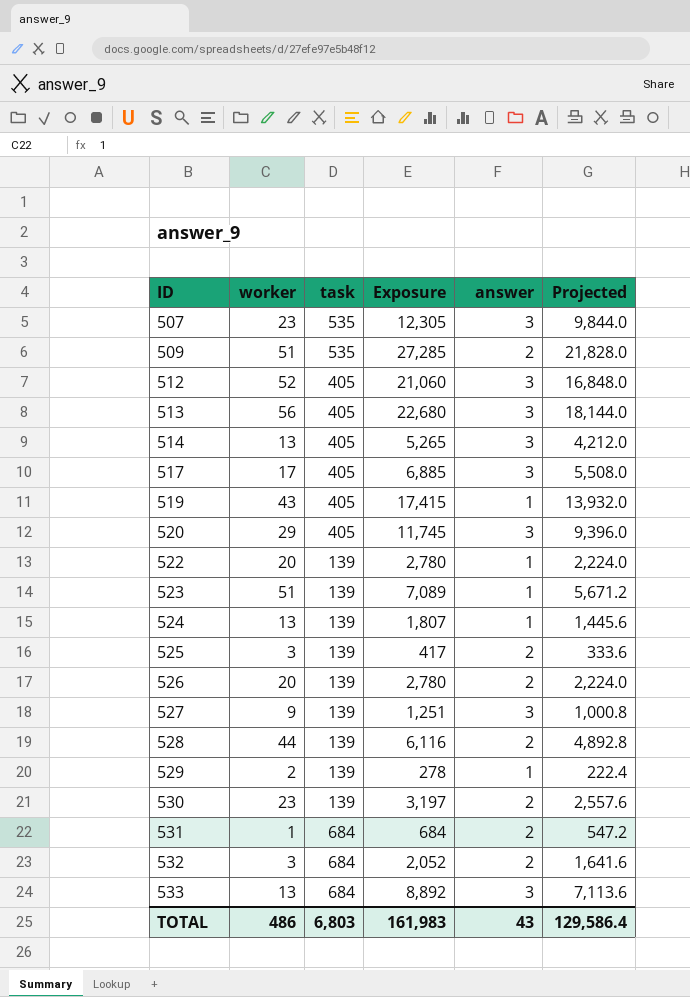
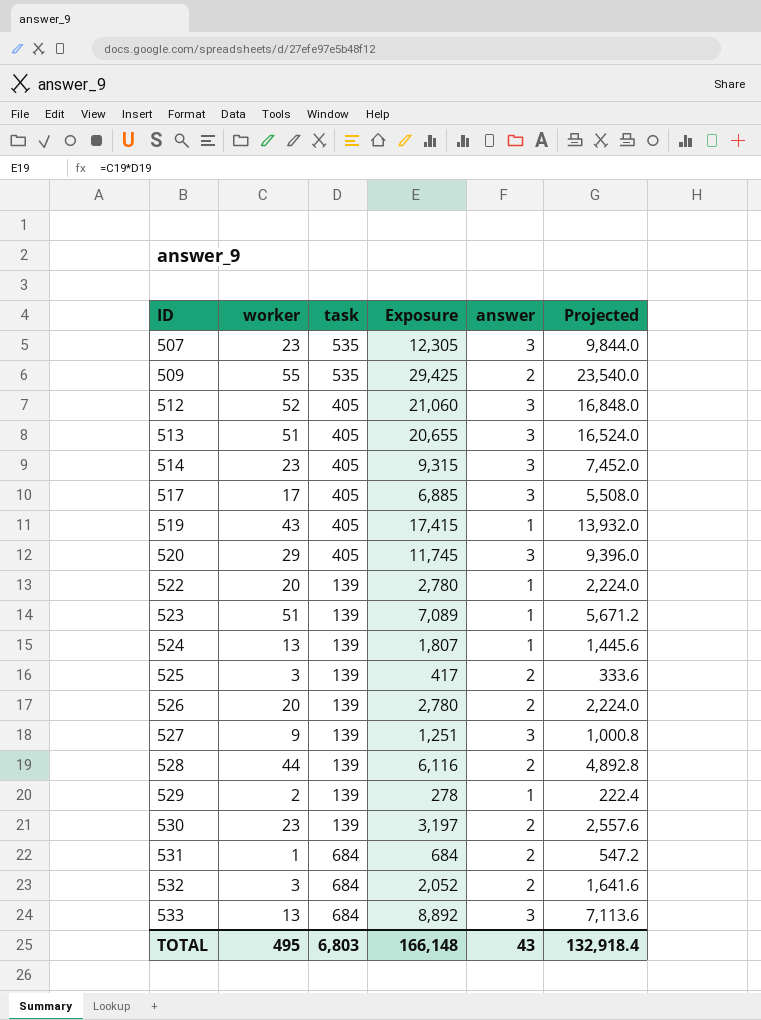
509 | worker: 51 -> 55
509 | Exposure: 27,285 -> 29,425
509 | Projected: 21,828.0 -> 23,540.0
513 | worker: 56 -> 51
513 | Exposure: 22,680 -> 20,655
513 | Projected: 18,144.0 -> 16,524.0
514 | worker: 13 -> 23
514 | Exposure: 5,265 -> 9,315
514 | Projected: 4,212.0 -> 7,452.0
TOTAL | worker: 486 -> 495
TOTAL | Exposure: 161,983 -> 166,148
TOTAL | Projected: 129,586.4 -> 132,918.4

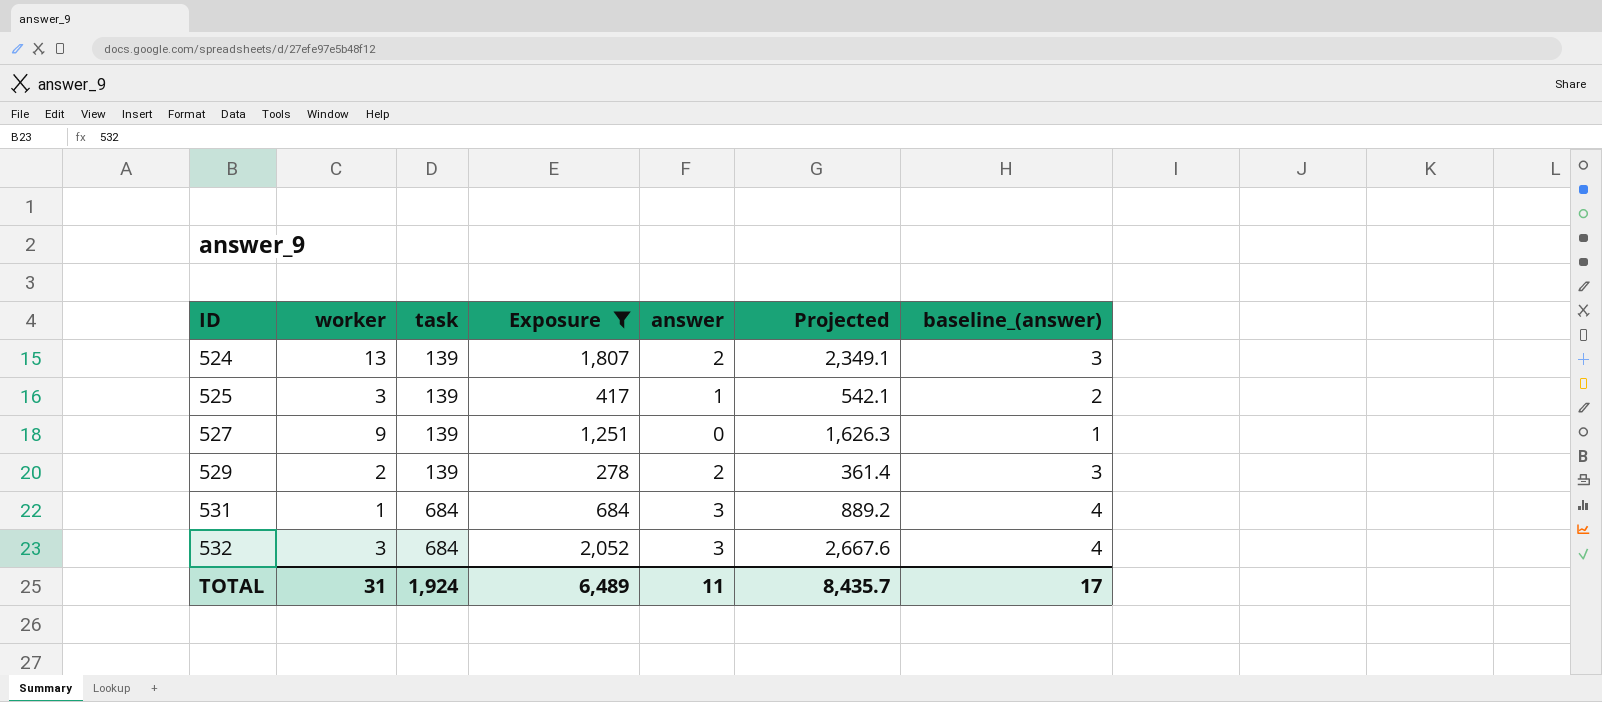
filter: none -> Exposure <= 2,052
column Projected | formula: [Exposure] * 0.8 -> [Exposure] * 1.3
column baseline_(answer) | formula: none -> [answer] + 1
524 | answer: 1 -> 2
525 | answer: 2 -> 1
527 | answer: 3 -> 0
529 | answer: 1 -> 2
531 | answer: 2 -> 3
532 | answer: 2 -> 3
TOTAL | worker: 495 -> 31
TOTAL | task: 6,803 -> 1,924
TOTAL | Exposure: 166,148 -> 6,489
TOTAL | answer: 43 -> 11
TOTAL | Projected: 132,918.4 -> 8,435.7

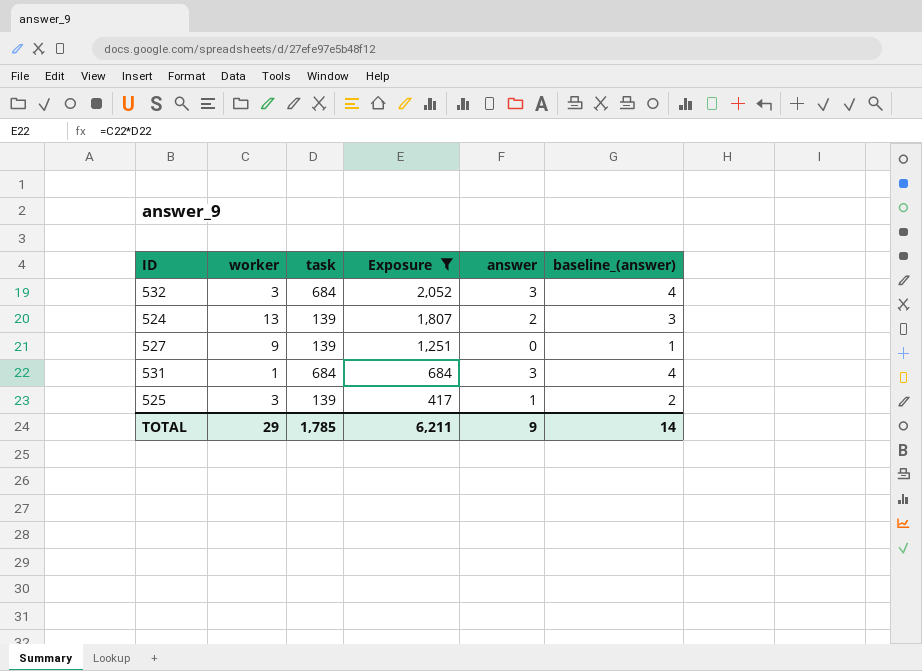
row order: ID ascending -> Exposure descending
column Projected | formula: [Exposure] * 1.3 -> none
row 529: 2 | 139 | 278 | 2 | 361.4 | 3 -> none
TOTAL | worker: 31 -> 29
TOTAL | task: 1,924 -> 1,785
TOTAL | Exposure: 6,489 -> 6,211
TOTAL | answer: 11 -> 9
TOTAL | baseline_(answer): 17 -> 14

